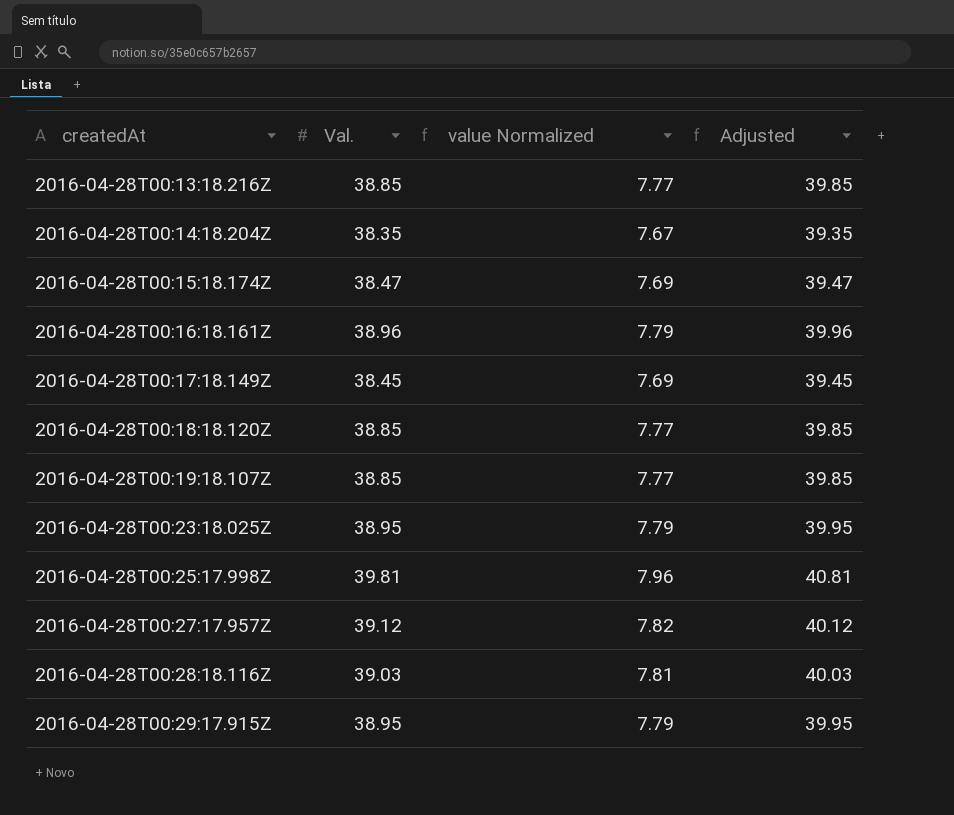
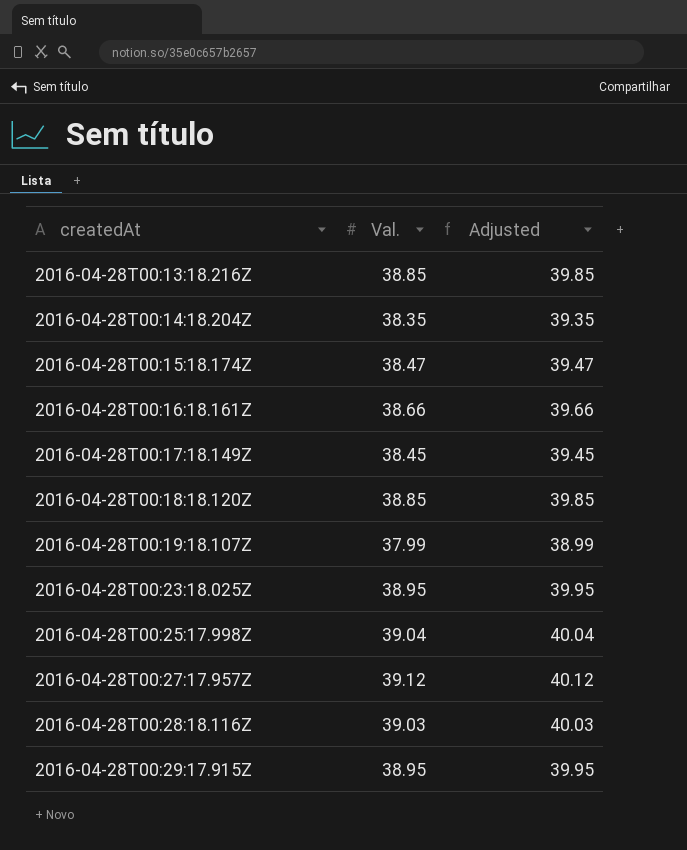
column value Normalized | formula: [Val.] * 0.2 -> none
2016-04-28T00:16:18.161Z | Val.: 38.96 -> 38.66
2016-04-28T00:16:18.161Z | Adjusted: 39.96 -> 39.66
2016-04-28T00:19:18.107Z | Val.: 38.85 -> 37.99
2016-04-28T00:19:18.107Z | Adjusted: 39.85 -> 38.99
2016-04-28T00:25:17.998Z | Val.: 39.81 -> 39.04
2016-04-28T00:25:17.998Z | Adjusted: 40.81 -> 40.04

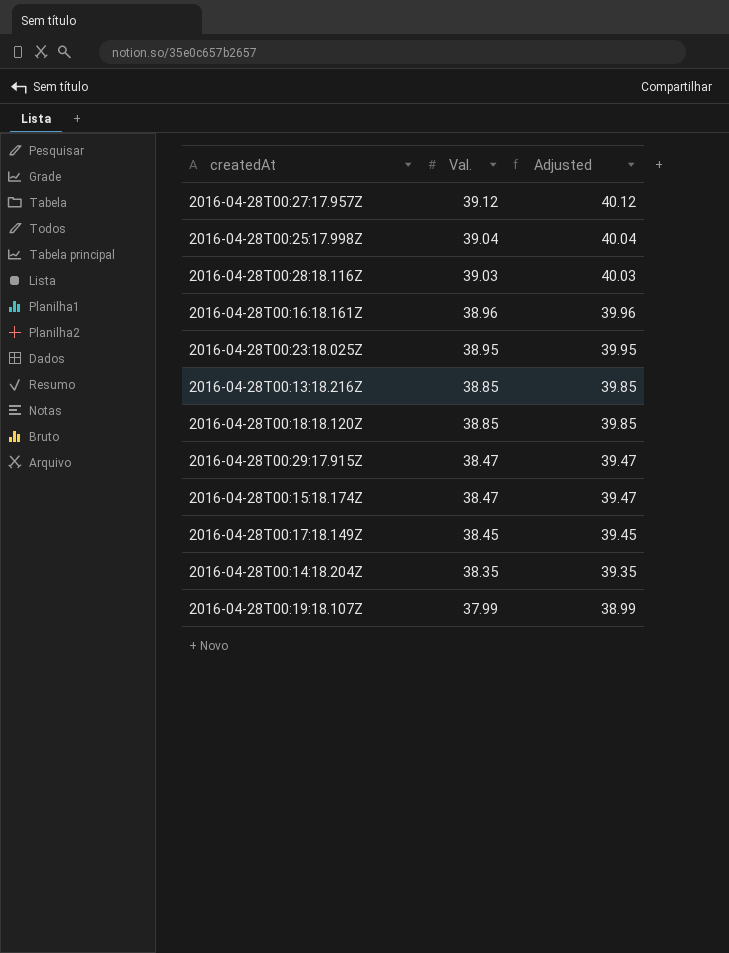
row order: createdAt ascending -> Val. descending
2016-04-28T00:16:18.161Z | Val.: 38.66 -> 38.96
2016-04-28T00:16:18.161Z | Adjusted: 39.66 -> 39.96
2016-04-28T00:29:17.915Z | Val.: 38.95 -> 38.47
2016-04-28T00:29:17.915Z | Adjusted: 39.95 -> 39.47

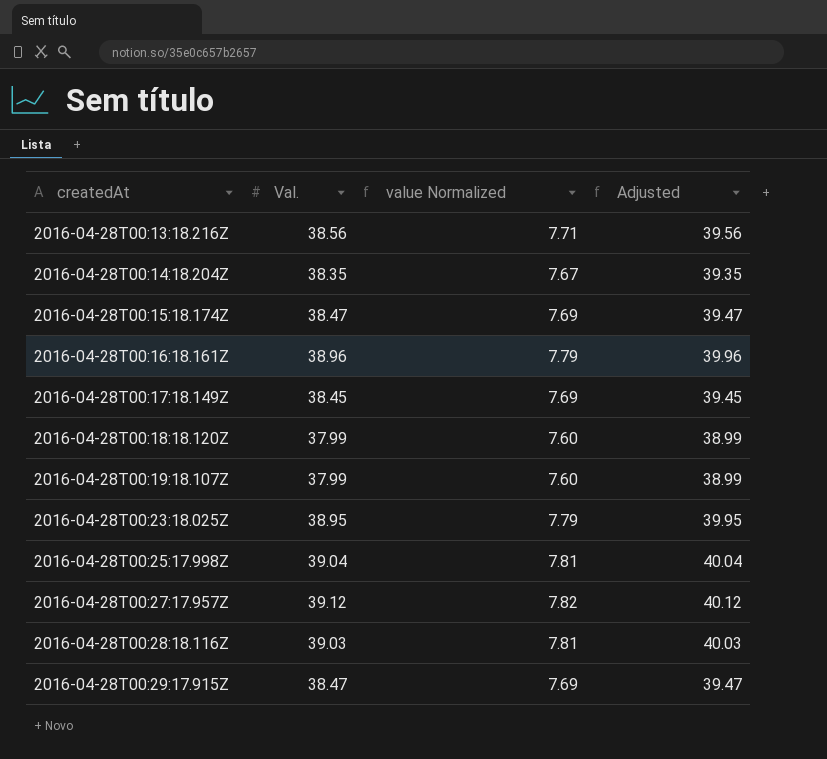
row order: Val. descending -> createdAt ascending
column value Normalized | formula: none -> [Val.] * 0.2
2016-04-28T00:13:18.216Z | Val.: 38.85 -> 38.56
2016-04-28T00:13:18.216Z | Adjusted: 39.85 -> 39.56
2016-04-28T00:18:18.120Z | Val.: 38.85 -> 37.99
2016-04-28T00:18:18.120Z | Adjusted: 39.85 -> 38.99

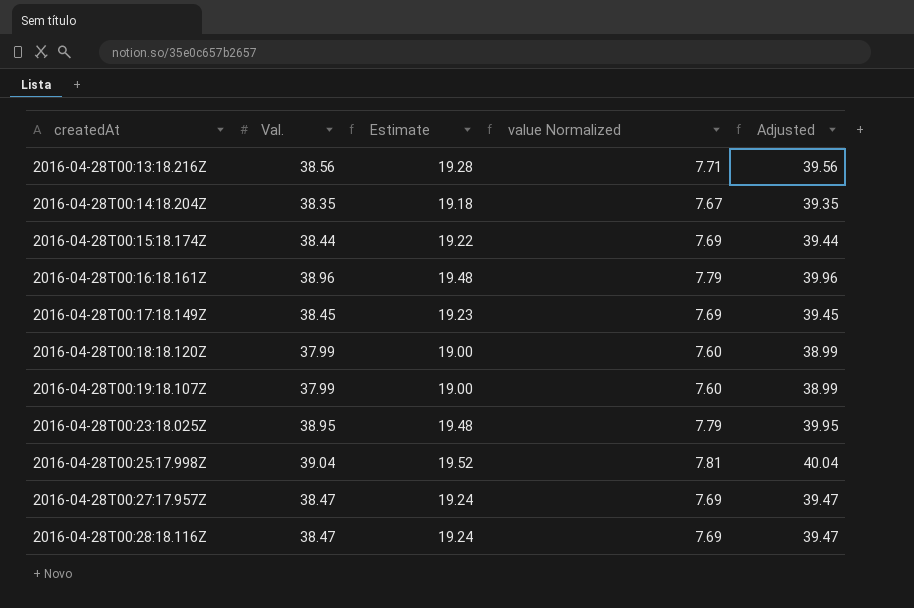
column Estimate | formula: none -> [Val.] * 0.5
row 2016-04-28T00:29:17.915Z: 38.47 | 7.69 | 39.47 -> none
2016-04-28T00:15:18.174Z | Val.: 38.47 -> 38.44
2016-04-28T00:15:18.174Z | Adjusted: 39.47 -> 39.44
2016-04-28T00:27:17.957Z | Val.: 39.12 -> 38.47
2016-04-28T00:27:17.957Z | value Normalized: 7.82 -> 7.69
2016-04-28T00:27:17.957Z | Adjusted: 40.12 -> 39.47
2016-04-28T00:28:18.116Z | Val.: 39.03 -> 38.47
2016-04-28T00:28:18.116Z | value Normalized: 7.81 -> 7.69
2016-04-28T00:28:18.116Z | Adjusted: 40.03 -> 39.47

